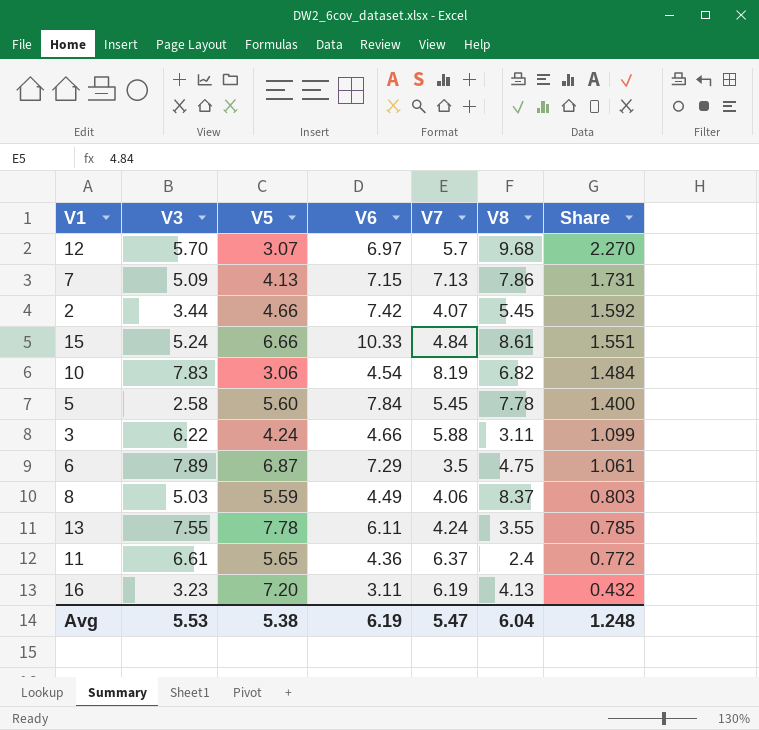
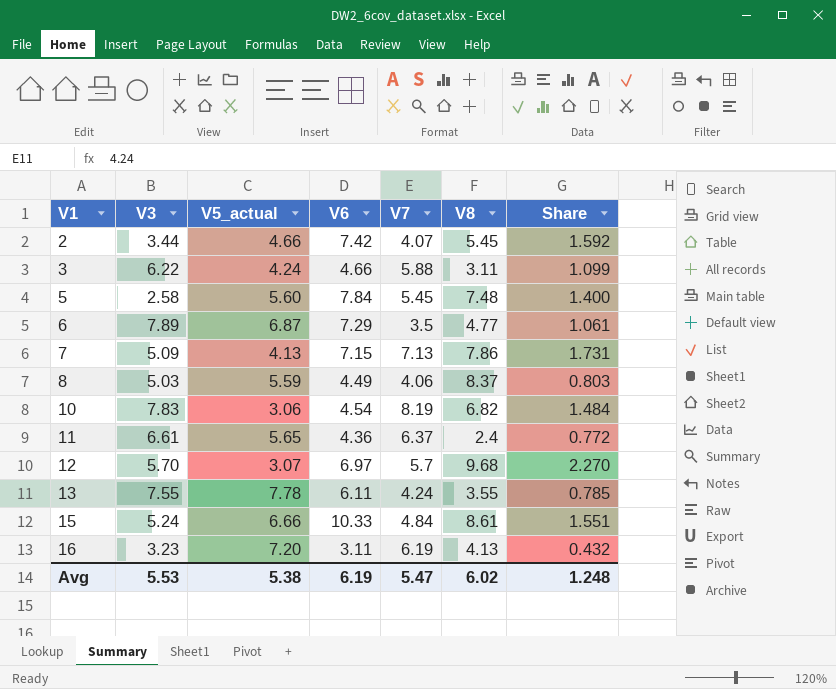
row order: Share descending -> V1 ascending
column name: V5 -> V5_actual
5 | V8: 7.78 -> 7.48
6 | V8: 4.75 -> 4.77
Avg | V8: 6.04 -> 6.02

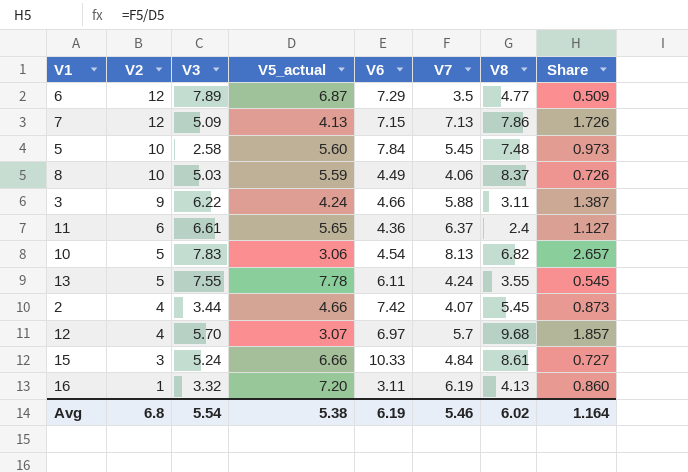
row order: V1 ascending -> V2 descending
column V2 | position: none -> 2
column Share | formula: [V6] / [V5_actual] -> [V7] / [V5_actual]
10 | V7: 8.19 -> 8.13
16 | V3: 3.23 -> 3.32
Avg | V3: 5.53 -> 5.54
Avg | V7: 5.47 -> 5.46
Avg | Share: 1.248 -> 1.164

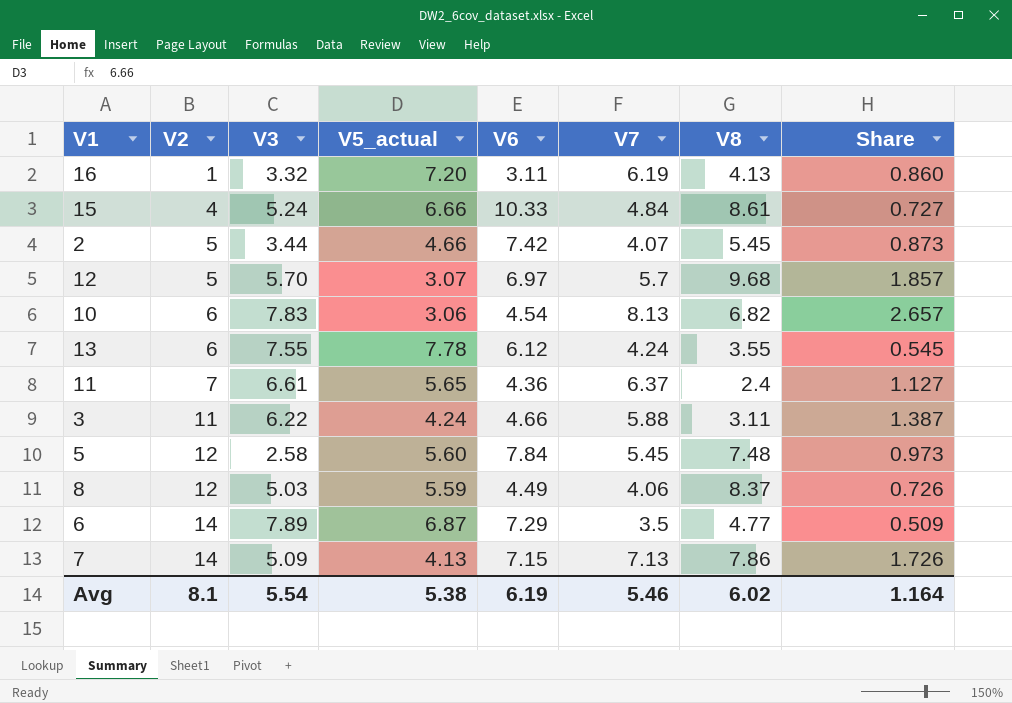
row order: V2 descending -> V2 ascending
15 | V2: 3 -> 4
2 | V2: 4 -> 5
12 | V2: 4 -> 5
10 | V2: 5 -> 6
13 | V2: 5 -> 6
13 | V6: 6.11 -> 6.12
11 | V2: 6 -> 7
3 | V2: 9 -> 11
5 | V2: 10 -> 12
8 | V2: 10 -> 12
6 | V2: 12 -> 14
7 | V2: 12 -> 14
Avg | V2: 6.8 -> 8.1

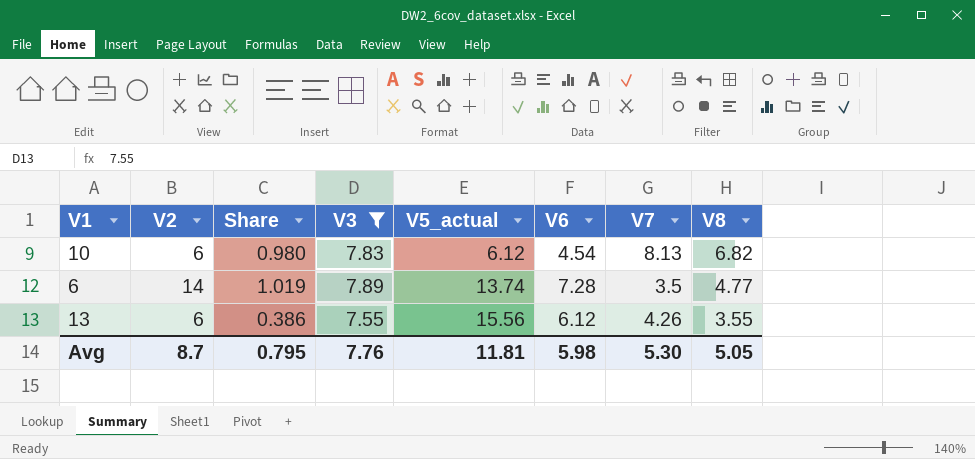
filter: none -> V3 >= 7.55
row order: V2 ascending -> V5_actual ascending
column Share | formula: [V7] / [V5_actual] -> [V2] / [V5_actual]
column Share | position: 8 -> 3
10 | V5_actual: 3.06 -> 6.12
6 | V5_actual: 6.87 -> 13.74
6 | V6: 7.29 -> 7.28
13 | V5_actual: 7.78 -> 15.56
13 | V7: 4.24 -> 4.26
Avg | V2: 8.1 -> 8.7
Avg | Share: 1.164 -> 0.795
Avg | V3: 5.54 -> 7.76
Avg | V5_actual: 5.38 -> 11.81
Avg | V6: 6.19 -> 5.98
Avg | V7: 5.46 -> 5.30
Avg | V8: 6.02 -> 5.05

